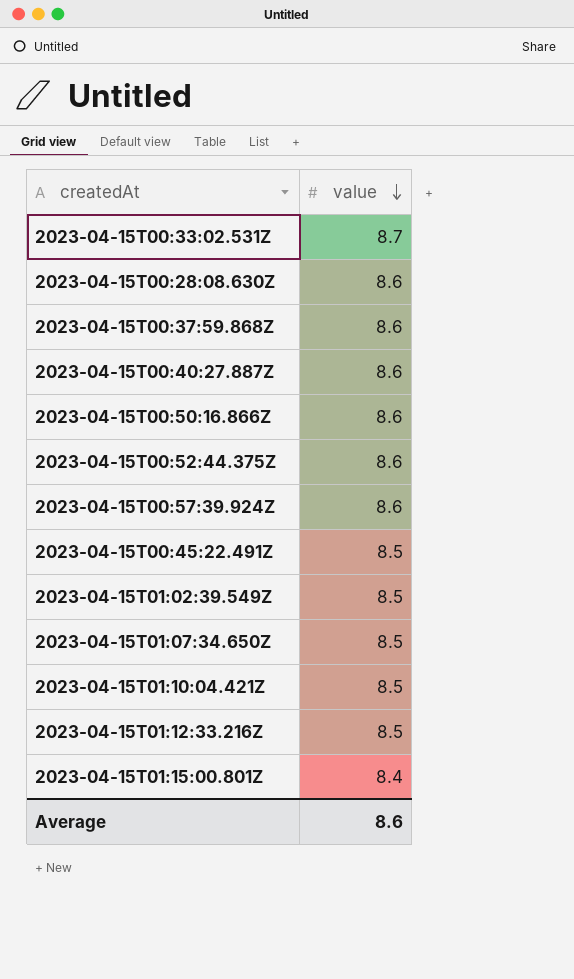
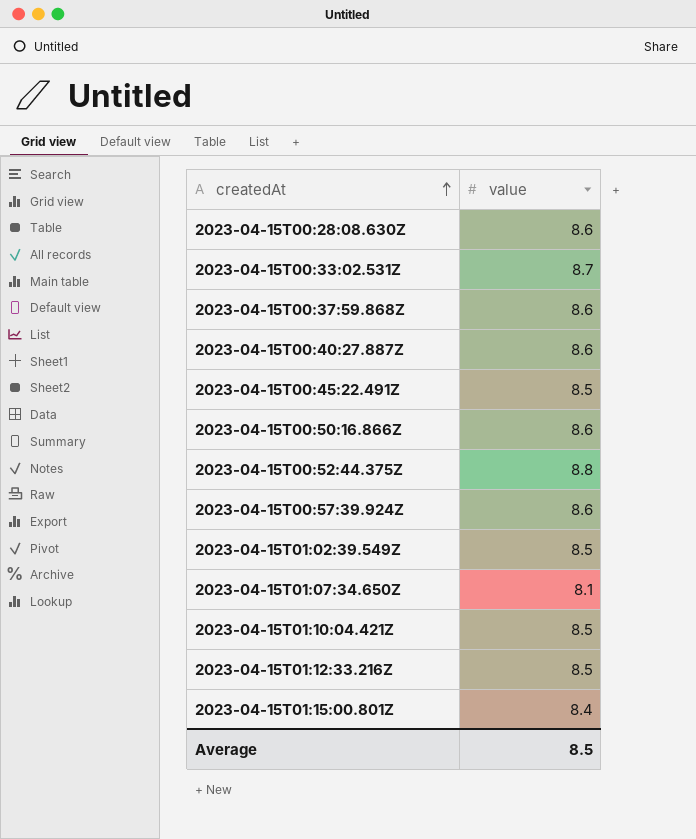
row order: value descending -> createdAt ascending
2023-04-15T00:52:44.375Z | value: 8.6 -> 8.8
2023-04-15T01:07:34.650Z | value: 8.5 -> 8.1
Average | value: 8.6 -> 8.5

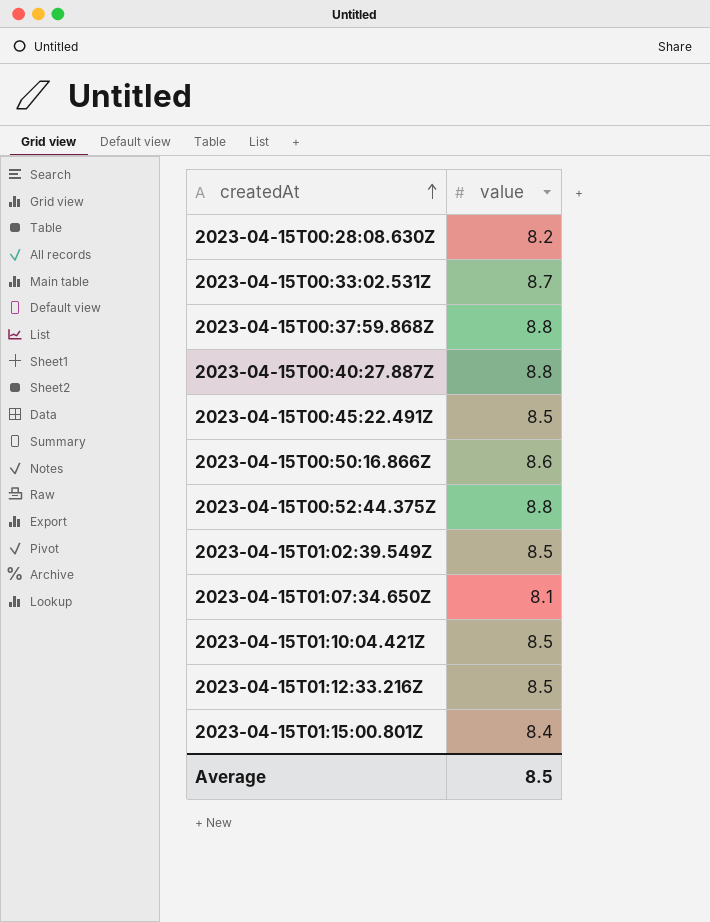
row 2023-04-15T00:57:39.924Z: 8.6 -> none
2023-04-15T00:28:08.630Z | value: 8.6 -> 8.2
2023-04-15T00:37:59.868Z | value: 8.6 -> 8.8
2023-04-15T00:40:27.887Z | value: 8.6 -> 8.8

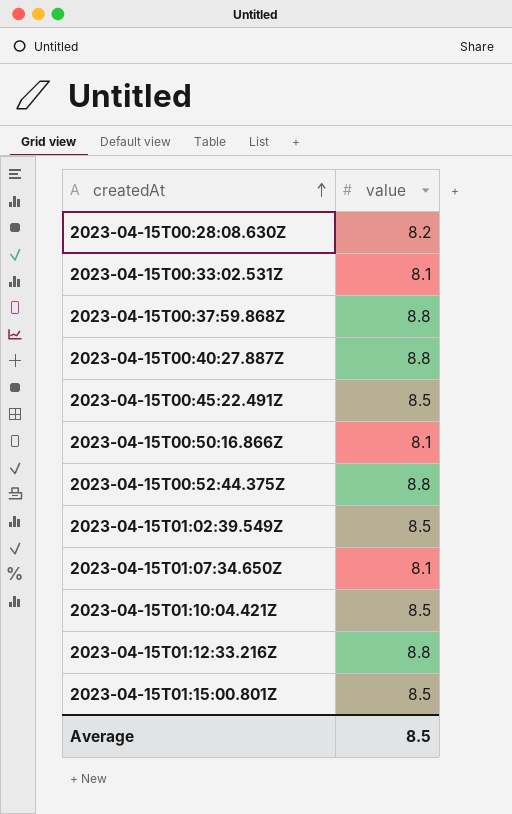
2023-04-15T00:33:02.531Z | value: 8.7 -> 8.1
2023-04-15T00:50:16.866Z | value: 8.6 -> 8.1
2023-04-15T01:12:33.216Z | value: 8.5 -> 8.8
2023-04-15T01:15:00.801Z | value: 8.4 -> 8.5

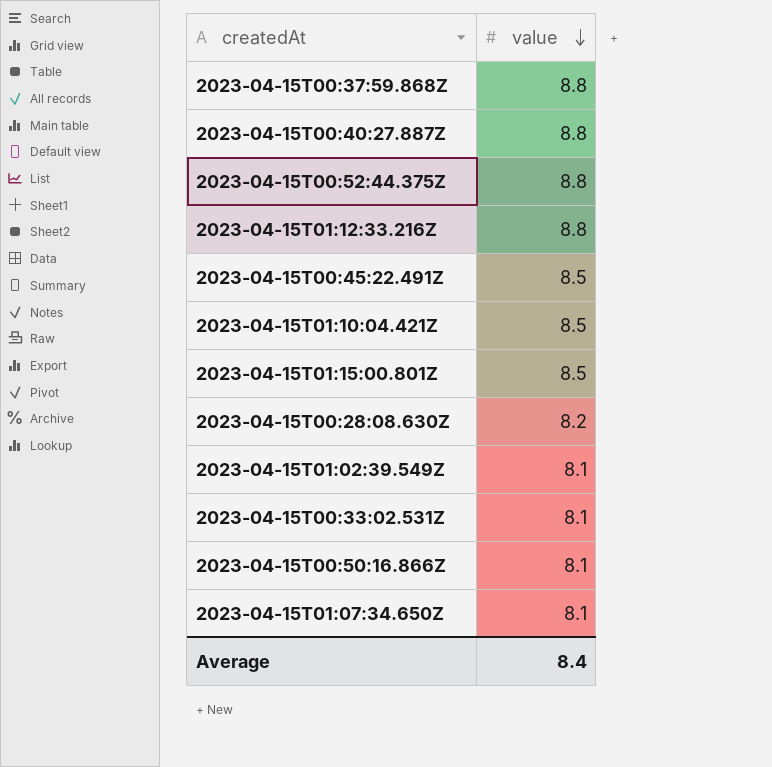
row order: createdAt ascending -> value descending
2023-04-15T01:02:39.549Z | value: 8.5 -> 8.1
Average | value: 8.5 -> 8.4

